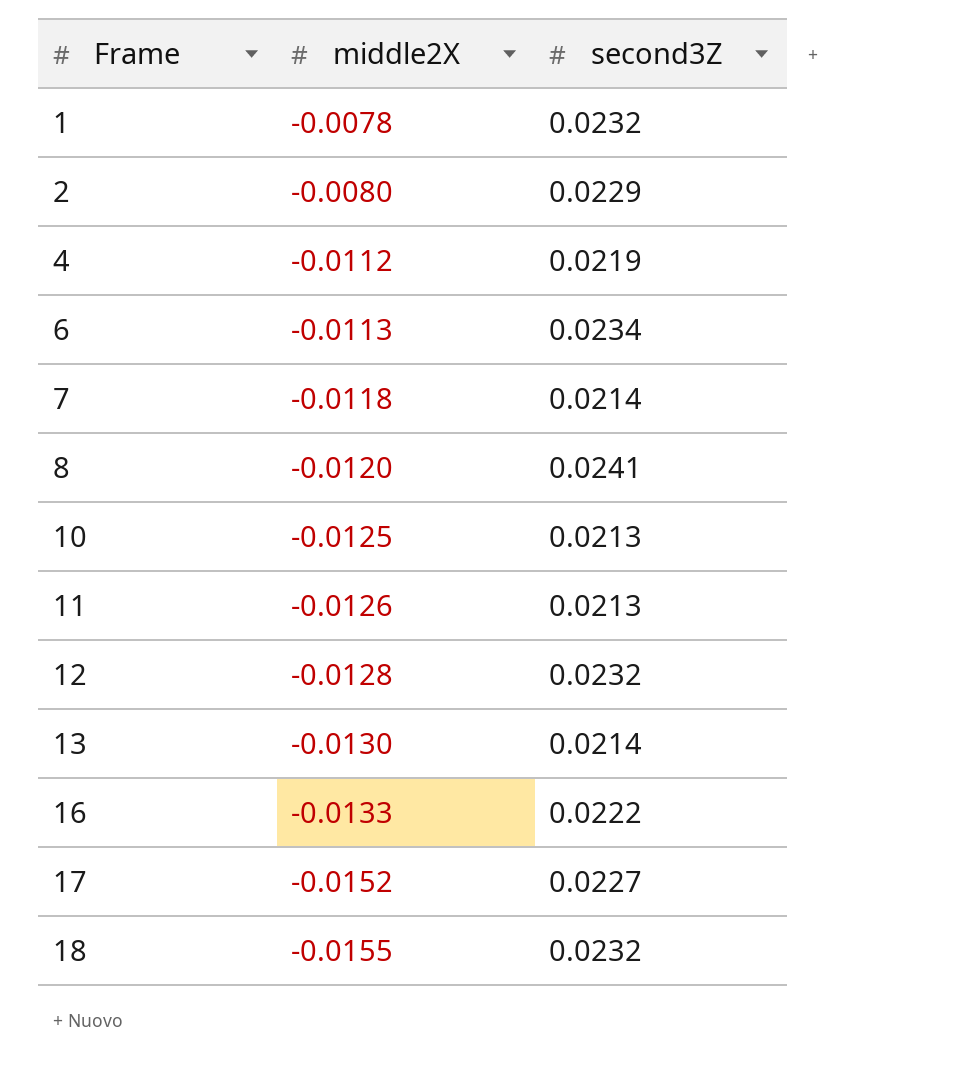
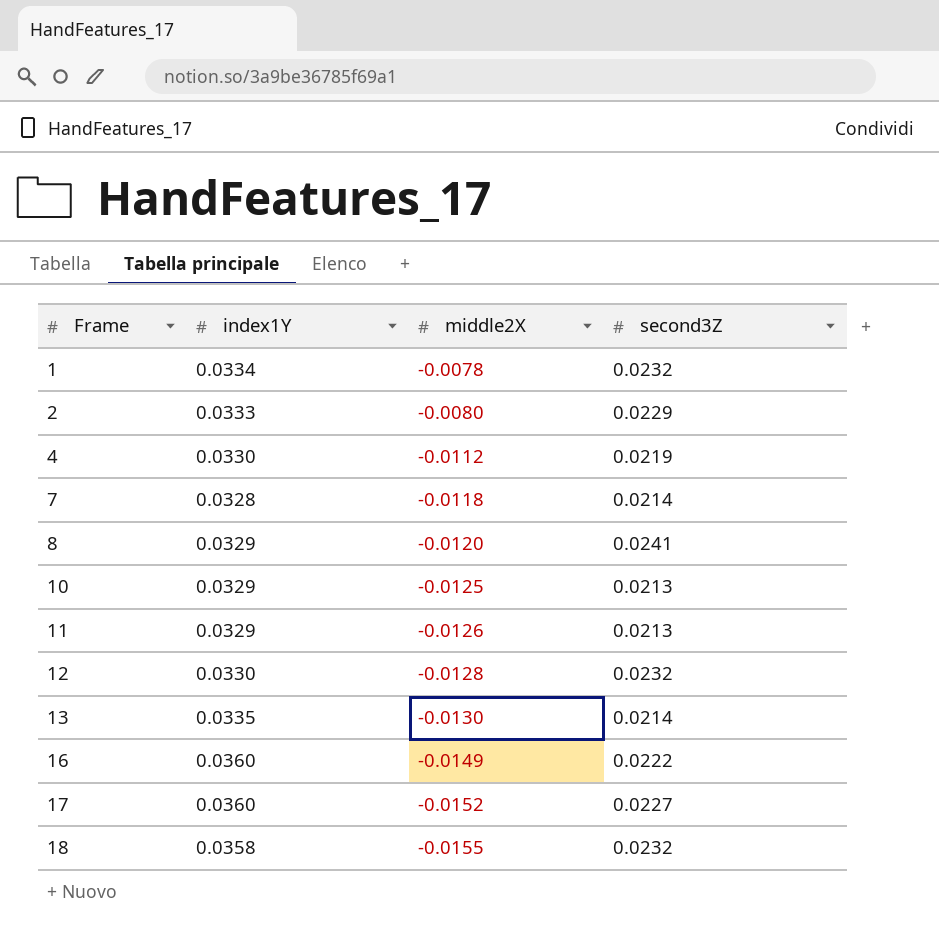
column index1Y | position: none -> 2
row 6: -0.0113 | 0.0234 -> none
16 | middle2X: -0.0133 -> -0.0149

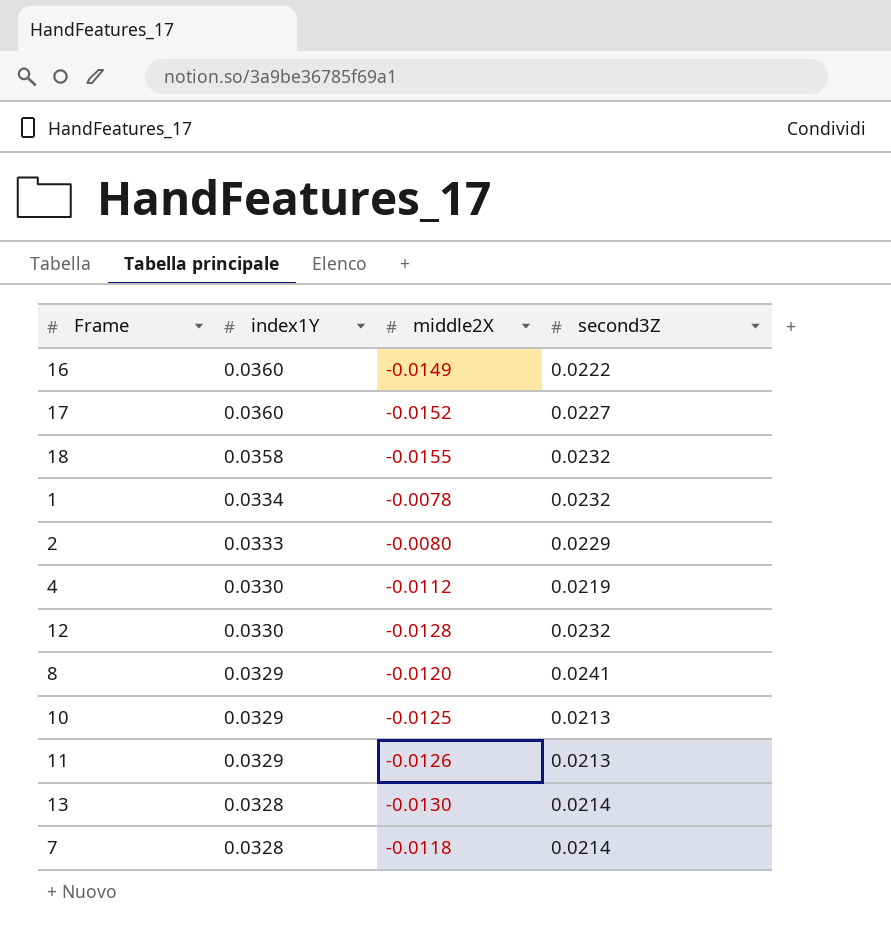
row order: Frame ascending -> index1Y descending
13 | index1Y: 0.0335 -> 0.0328

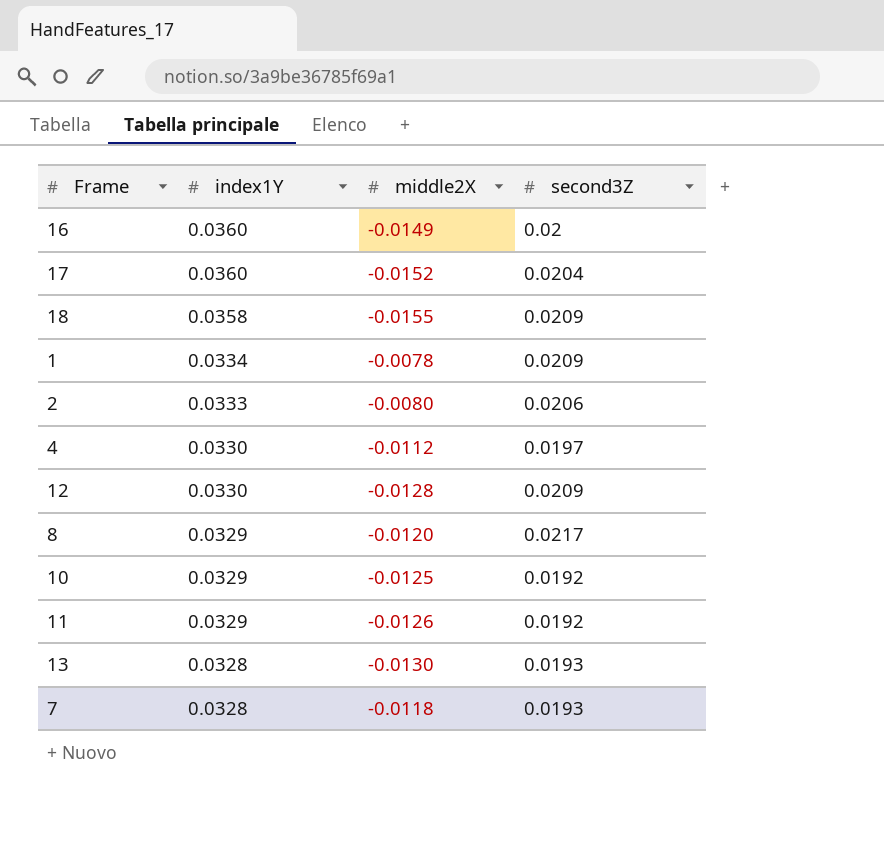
16 | second3Z: 0.0222 -> 0.02
17 | second3Z: 0.0227 -> 0.0204
18 | second3Z: 0.0232 -> 0.0209
1 | second3Z: 0.0232 -> 0.0209
2 | second3Z: 0.0229 -> 0.0206
4 | second3Z: 0.0219 -> 0.0197
12 | second3Z: 0.0232 -> 0.0209
8 | second3Z: 0.0241 -> 0.0217
10 | second3Z: 0.0213 -> 0.0192
11 | second3Z: 0.0213 -> 0.0192
13 | second3Z: 0.0214 -> 0.0193
7 | second3Z: 0.0214 -> 0.0193

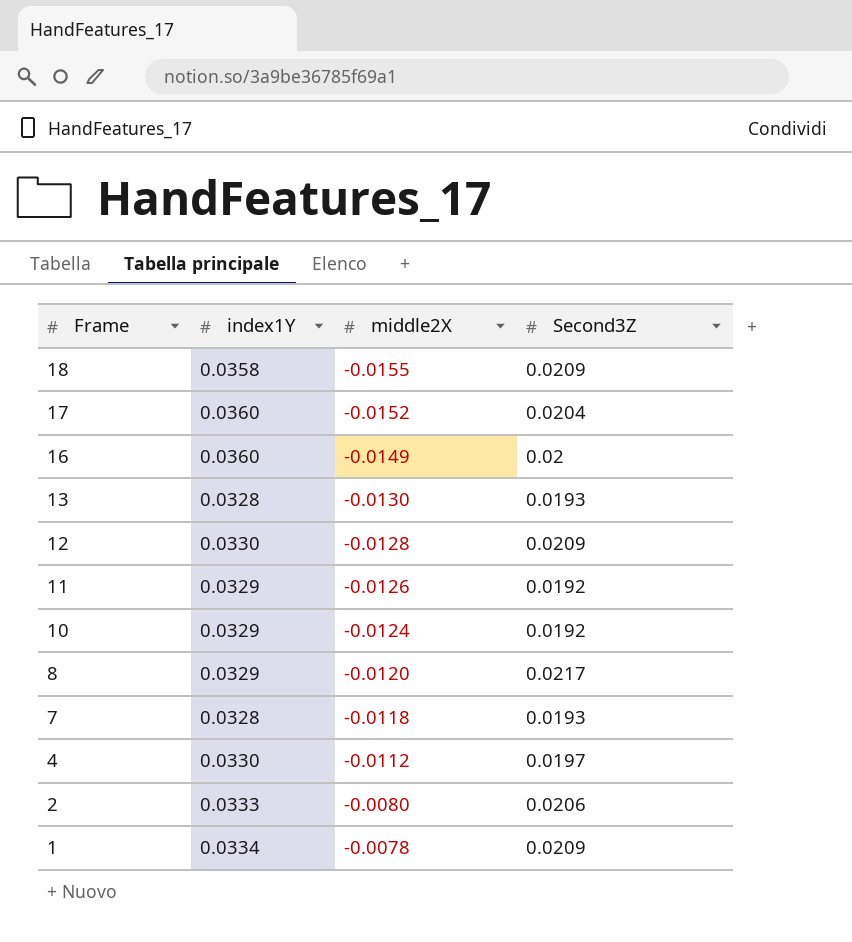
row order: index1Y descending -> Frame descending
column name: second3Z -> Second3Z
10 | middle2X: -0.0125 -> -0.0124

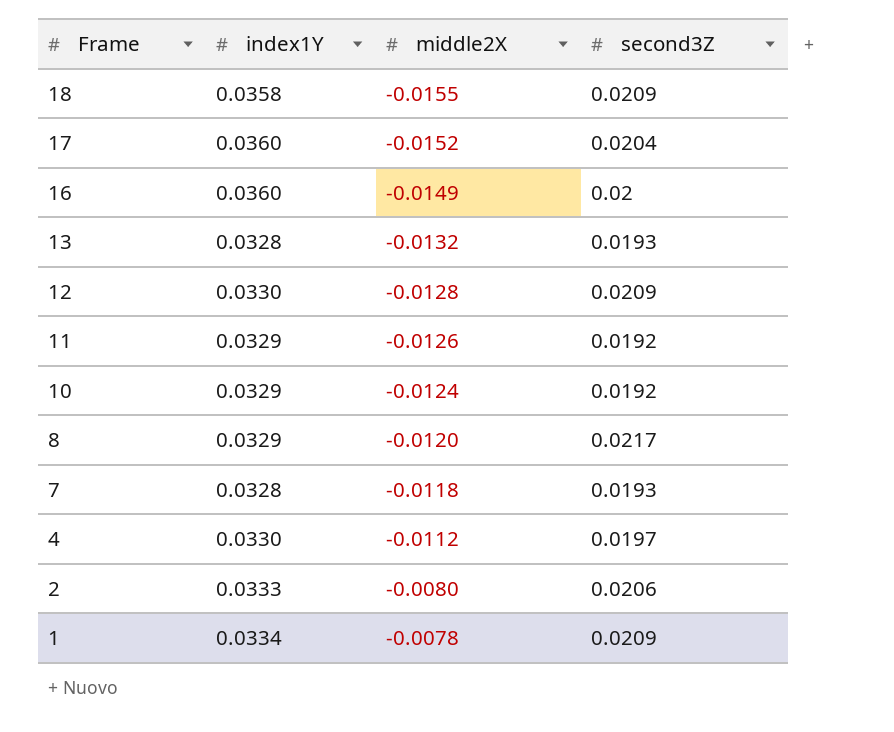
column name: Second3Z -> second3Z
13 | middle2X: -0.0130 -> -0.0132

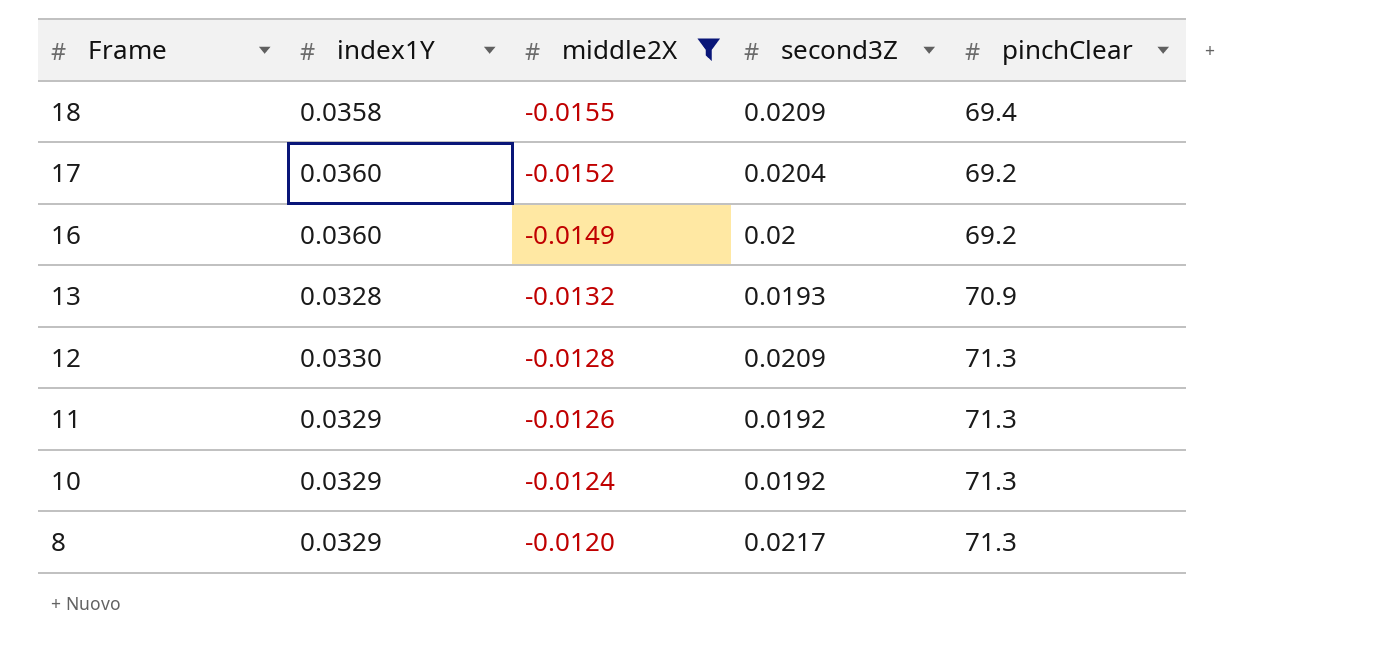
filter: none -> middle2X <= -0.0120
column pinchClear | position: none -> 5

